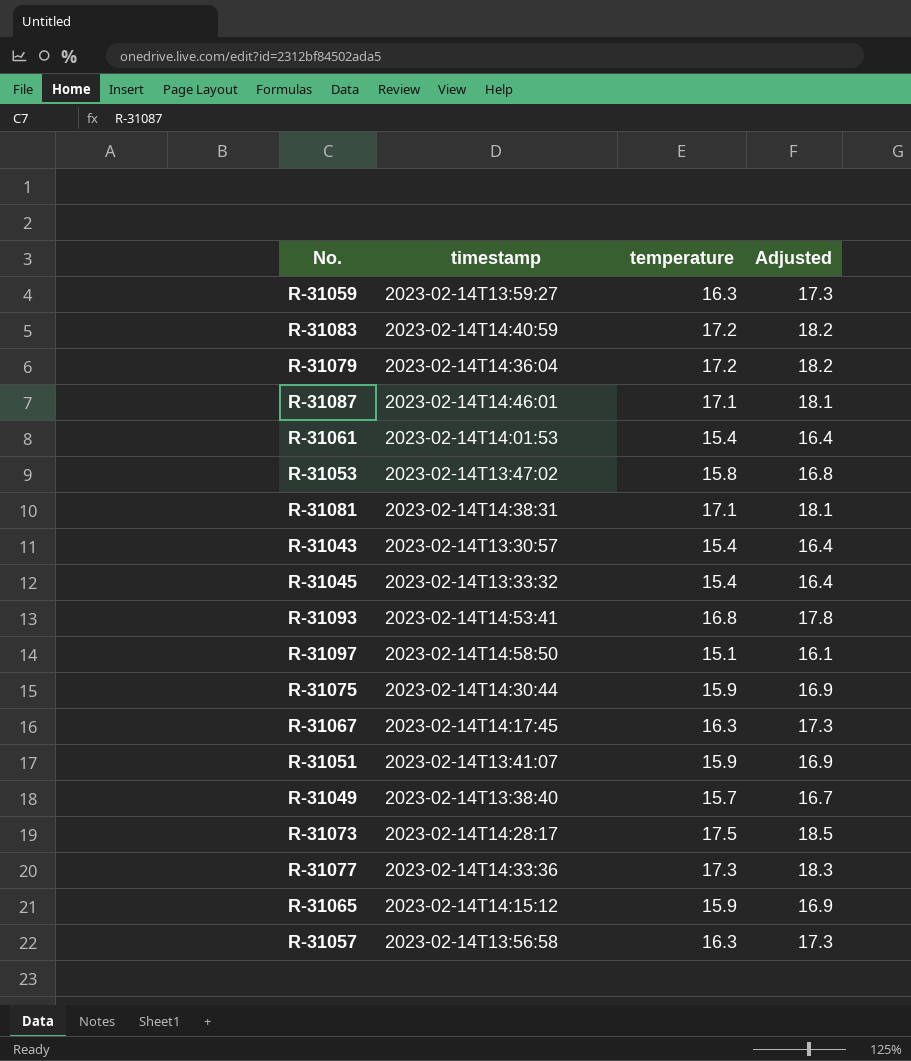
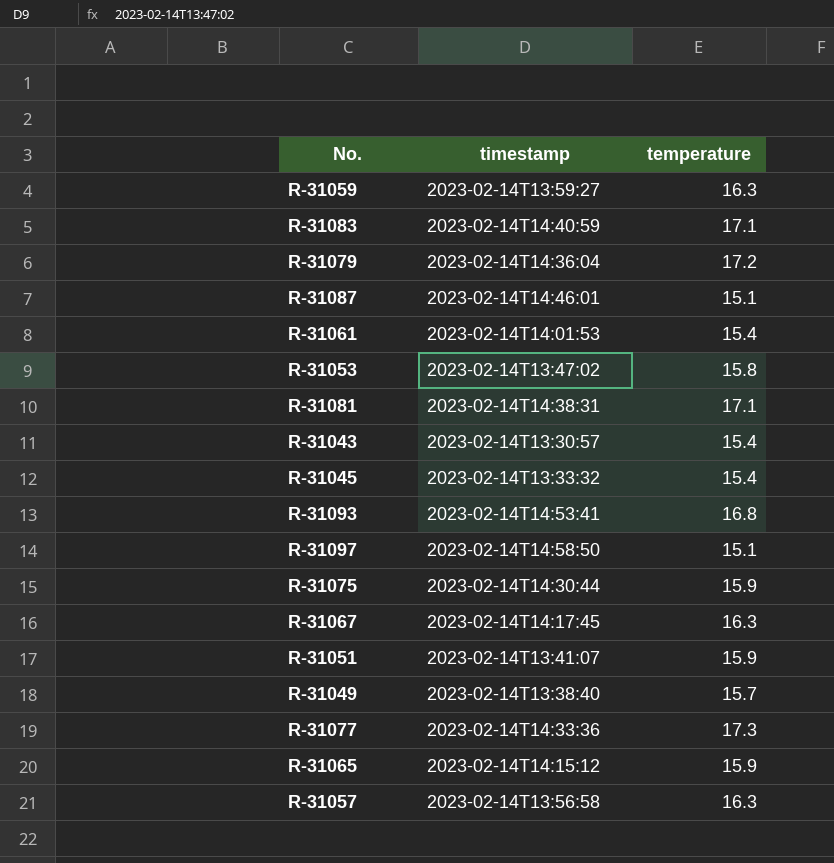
column Adjusted | formula: [temperature] + 1 -> none
row R-31073: 2023-02-14T14:28:17 | 17.5 | 18.5 -> none
R-31083 | temperature: 17.2 -> 17.1
R-31087 | temperature: 17.1 -> 15.1

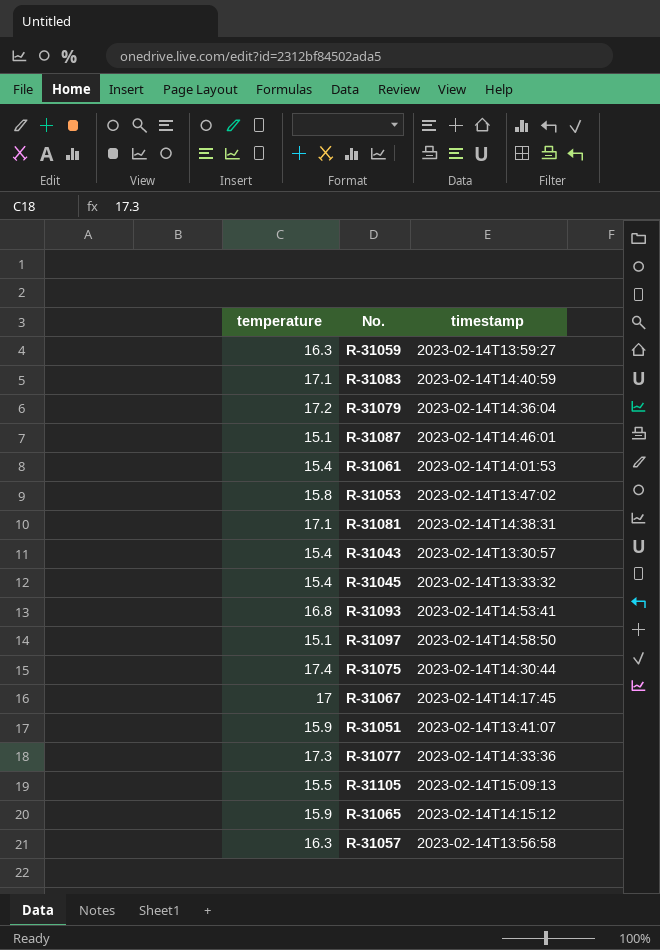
column temperature | position: 3 -> 1
row R-31049: 2023-02-14T13:38:40 | 15.7 -> none
R-31075 | temperature: 15.9 -> 17.4
R-31067 | temperature: 16.3 -> 17
row R-31105: none -> 15.5 | 2023-02-14T15:09:13

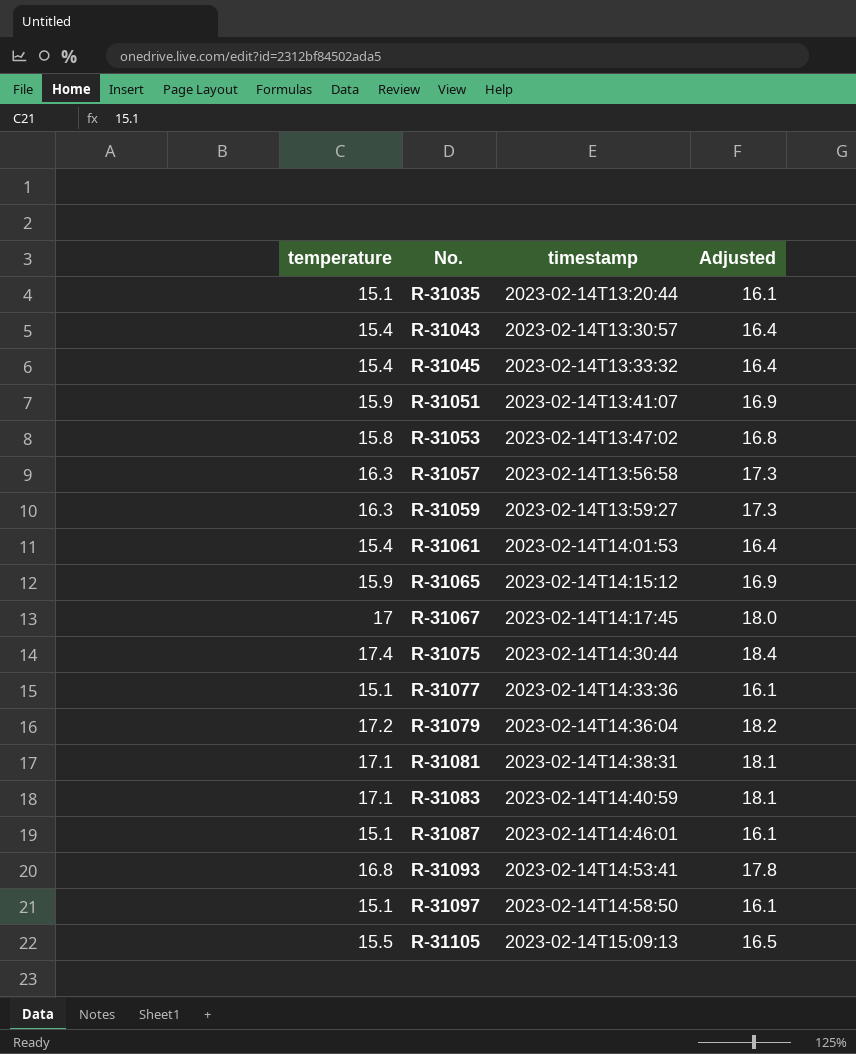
row order: none -> No. ascending
column Adjusted | formula: none -> [temperature] + 1
row R-31035: none -> 15.1 | 2023-02-14T13:20:44 | 16.1
R-31077 | temperature: 17.3 -> 15.1

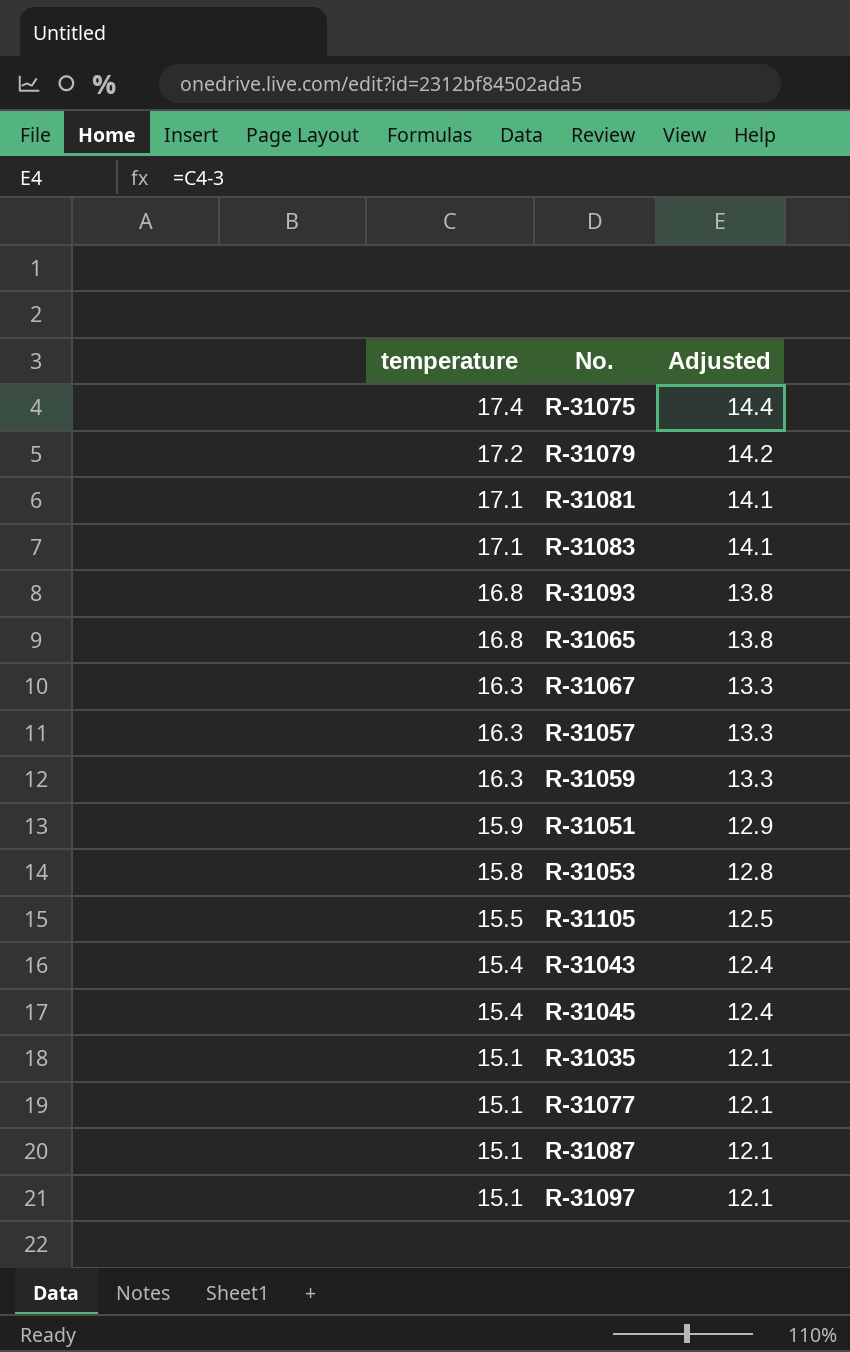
row order: No. ascending -> temperature descending
column timestamp | position: 3 -> none
column Adjusted | formula: [temperature] + 1 -> [temperature] - 3
row R-31061: 15.4 | 2023-02-14T14:01:53 | 16.4 -> none
R-31065 | temperature: 15.9 -> 16.8
R-31067 | temperature: 17 -> 16.3

